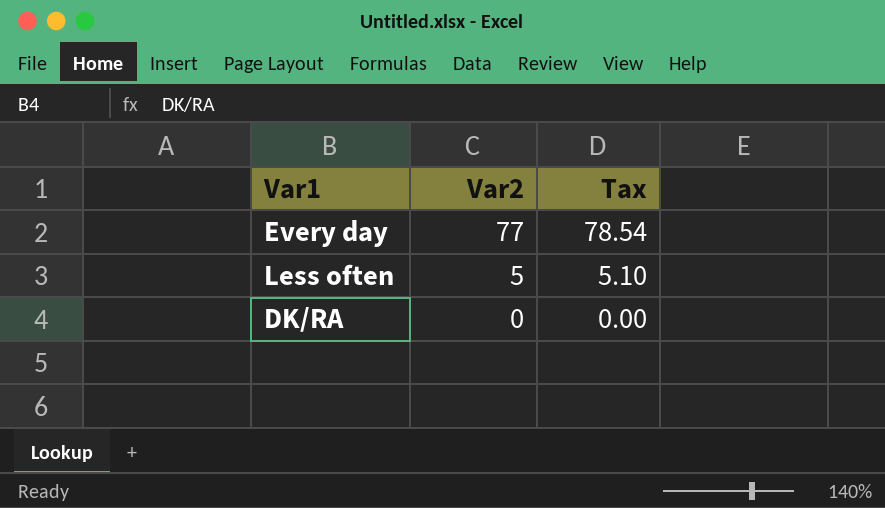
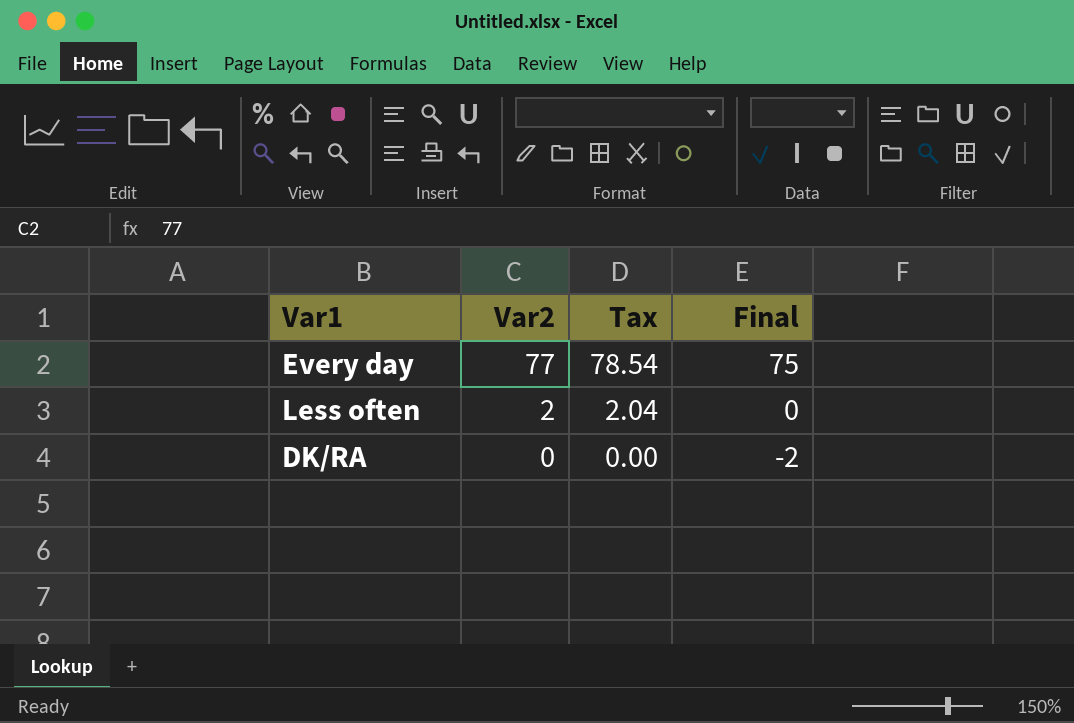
column Final | formula: none -> [Var2] - 2
Less often | Var2: 5 -> 2
Less often | Tax: 5.10 -> 2.04

